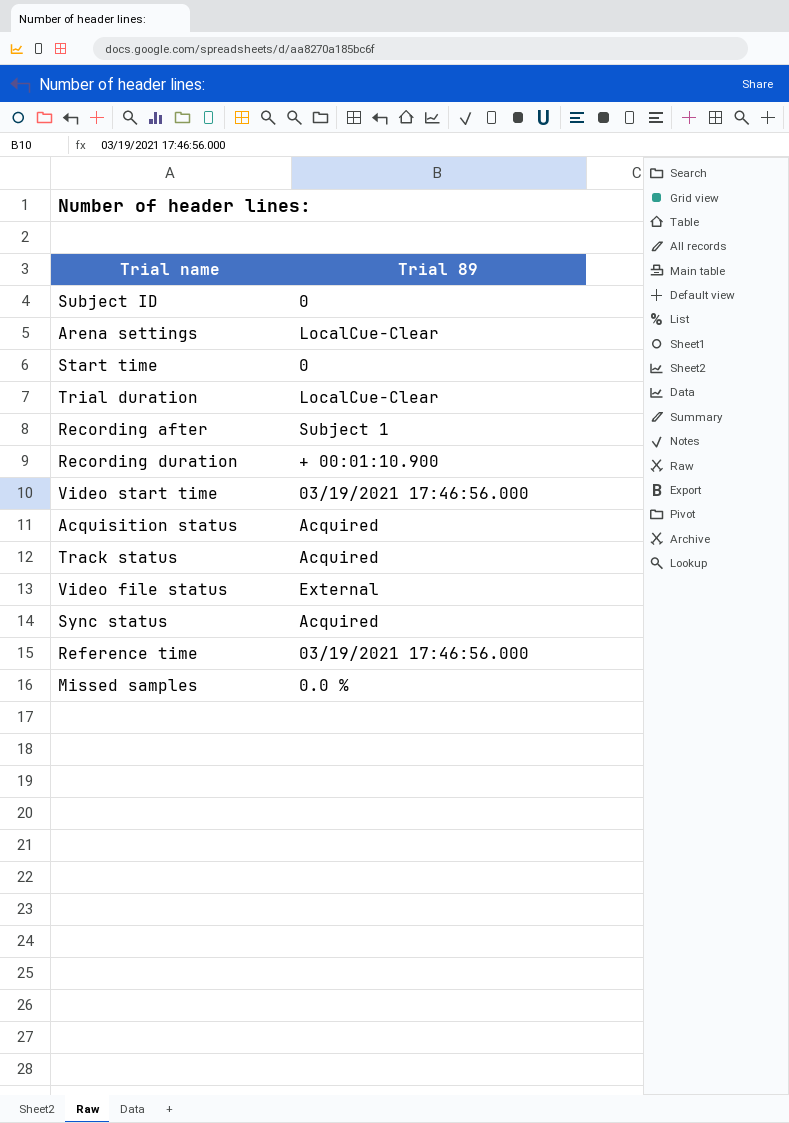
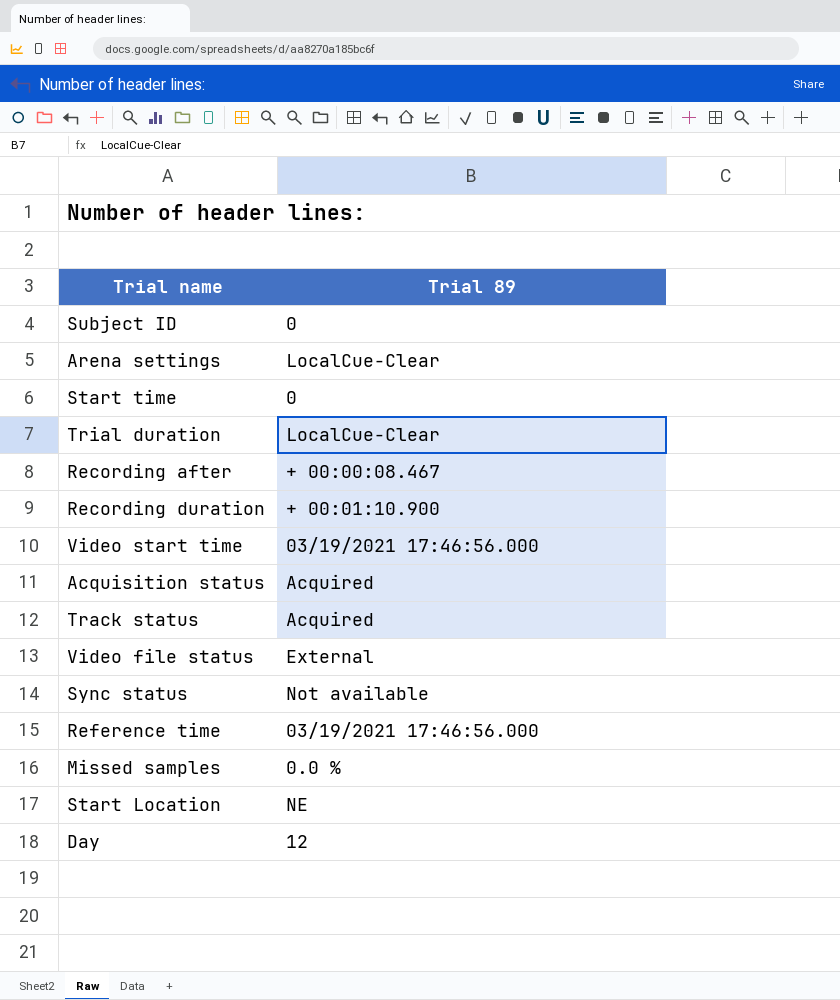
Recording after | Trial 89: Subject 1 -> + 00:00:08.467
Sync status | Trial 89: Acquired -> Not available
row Start Location: none -> NE
row Day: none -> 12

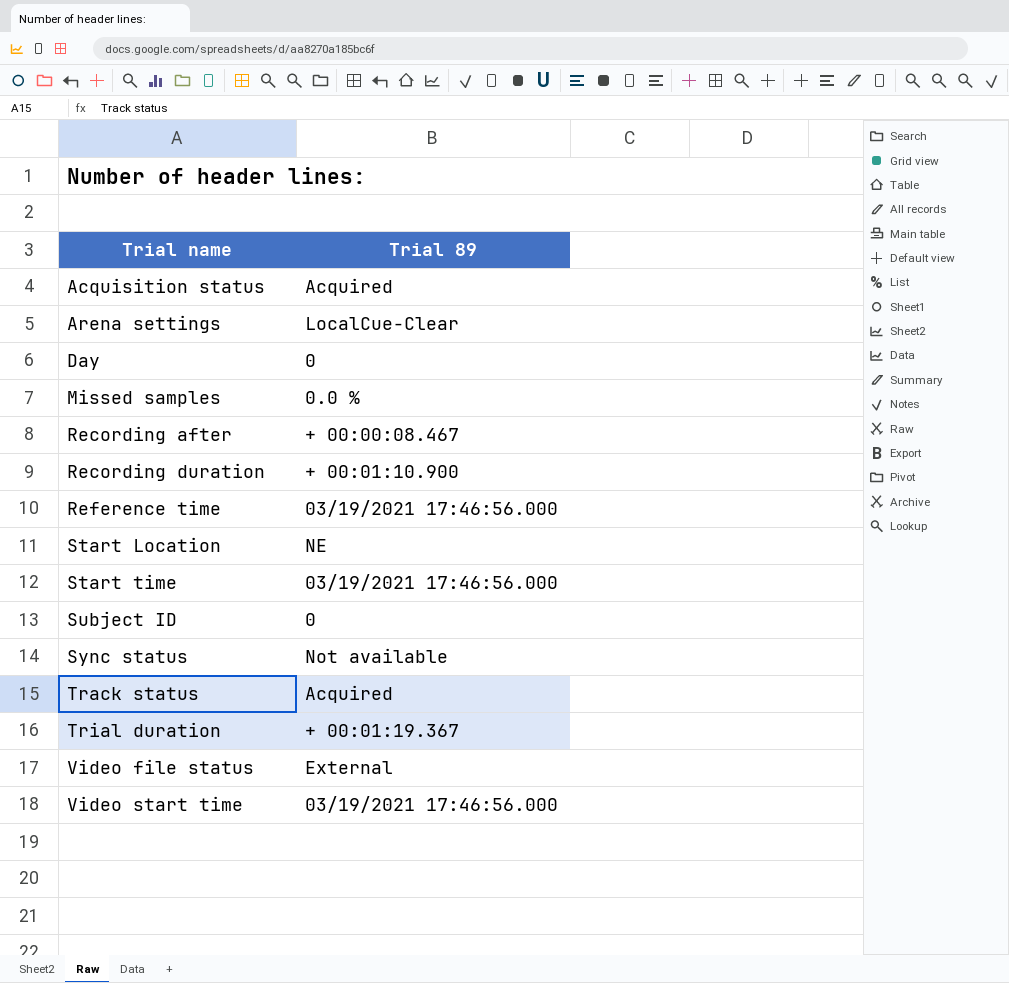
row order: none -> Trial name ascending
Day | Trial 89: 12 -> 0
Start time | Trial 89: 0 -> 03/19/2021 17:46:56.000
Trial duration | Trial 89: LocalCue-Clear -> + 00:01:19.367

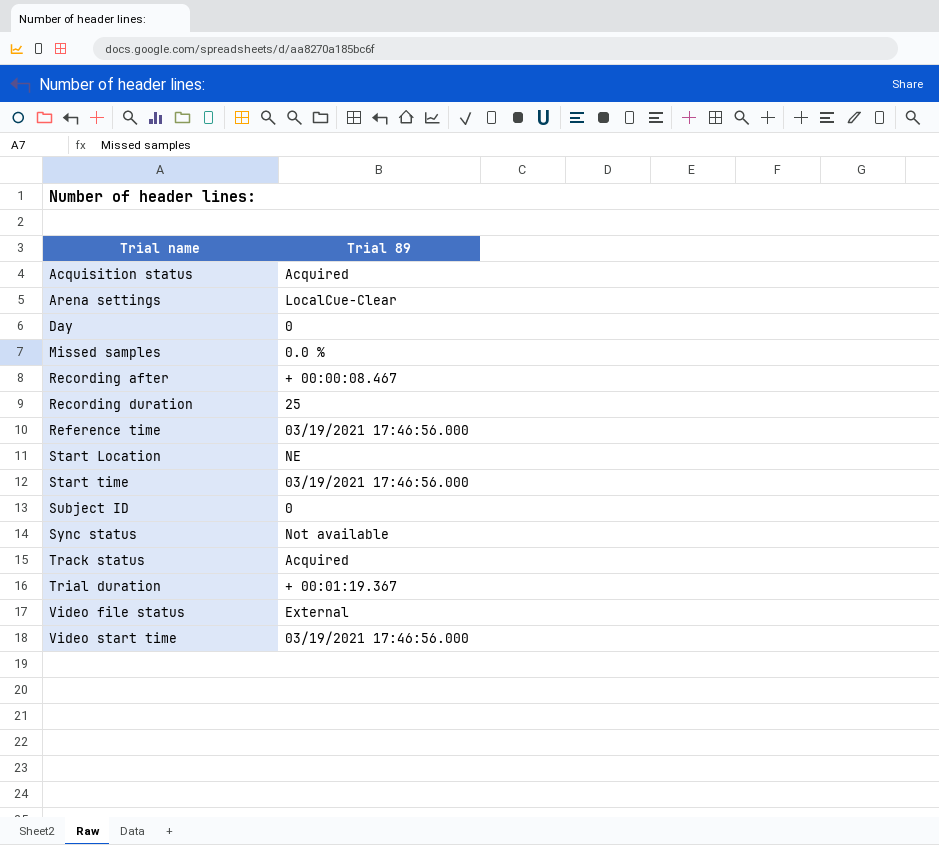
Recording duration | Trial 89: + 00:01:10.900 -> 25

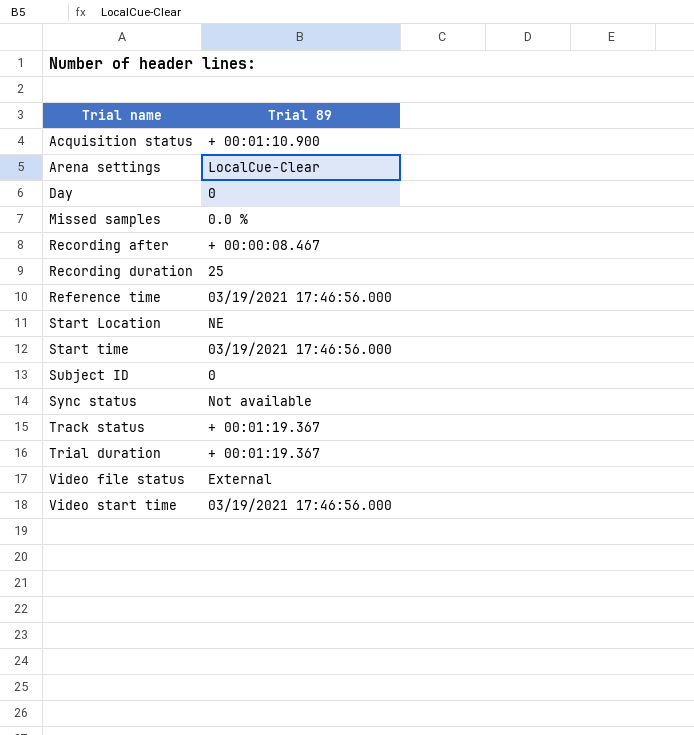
Acquisition status | Trial 89: Acquired -> + 00:01:10.900
Track status | Trial 89: Acquired -> + 00:01:19.367

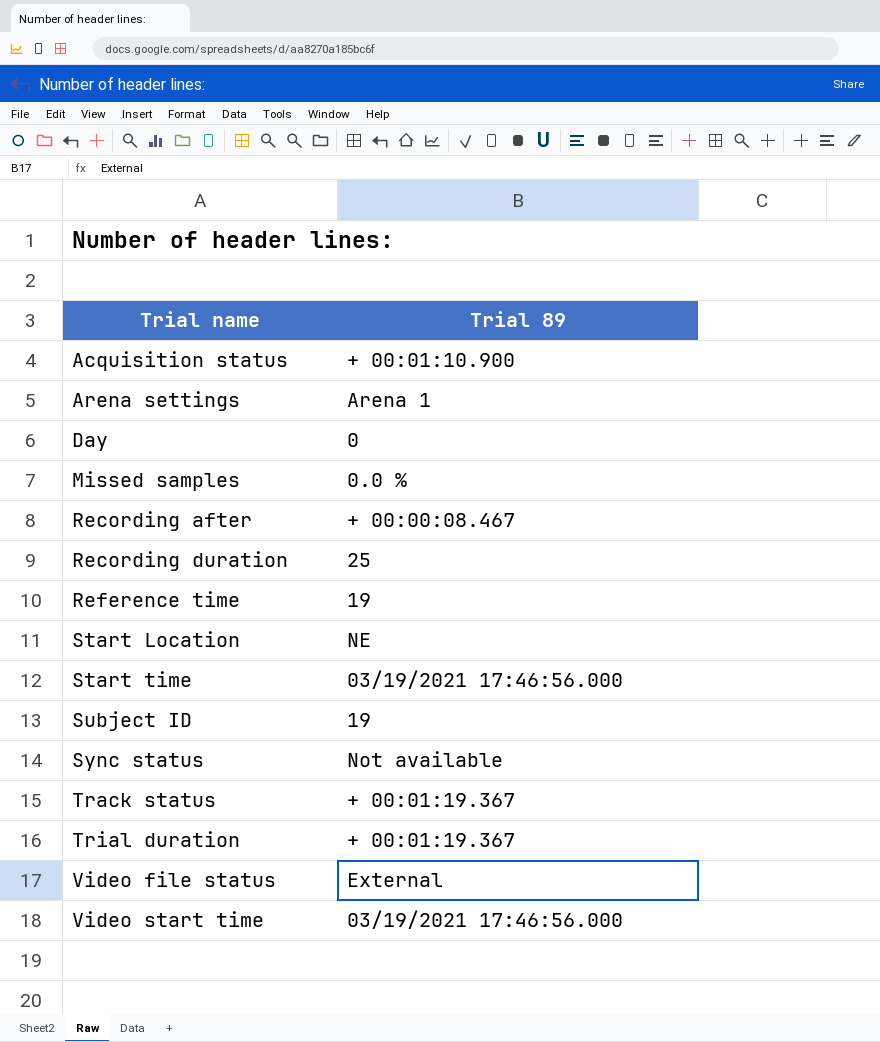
Arena settings | Trial 89: LocalCue-Clear -> Arena 1
Reference time | Trial 89: 03/19/2021 17:46:56.000 -> 19
Subject ID | Trial 89: 0 -> 19

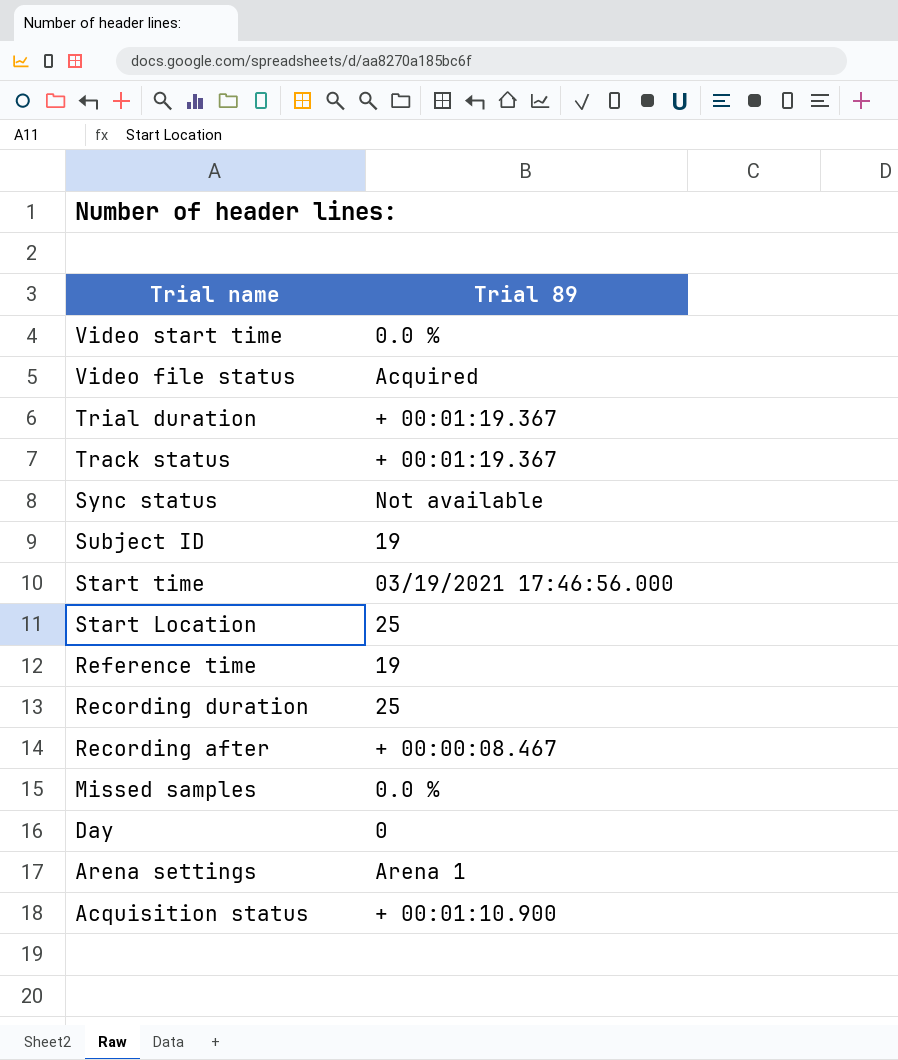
row order: Trial name ascending -> Trial name descending
Video start time | Trial 89: 03/19/2021 17:46:56.000 -> 0.0 %
Video file status | Trial 89: External -> Acquired
Start Location | Trial 89: NE -> 25

